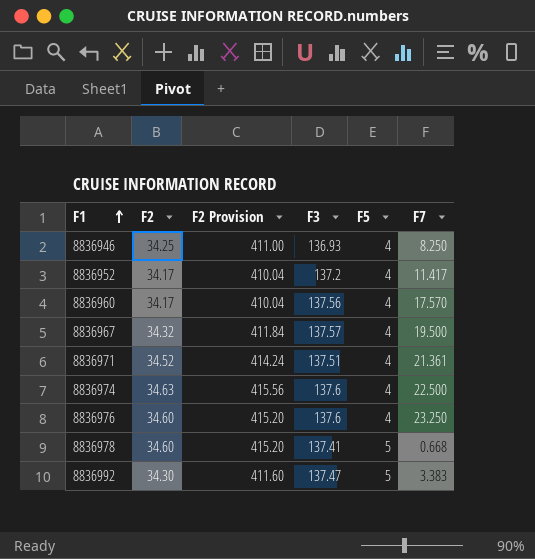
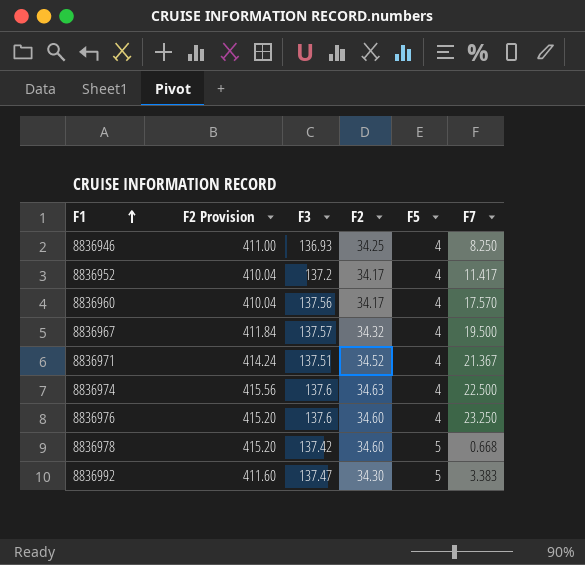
column F2 | position: 2 -> 4
8836971 | F7: 21.361 -> 21.367
8836978 | F3: 137.41 -> 137.42

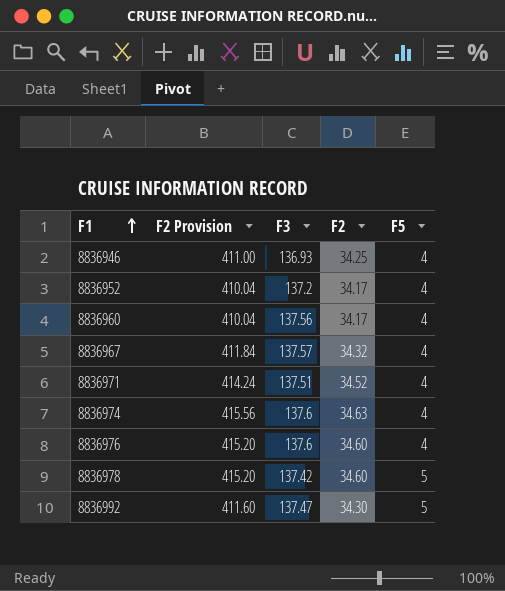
column F7 | position: 6 -> none

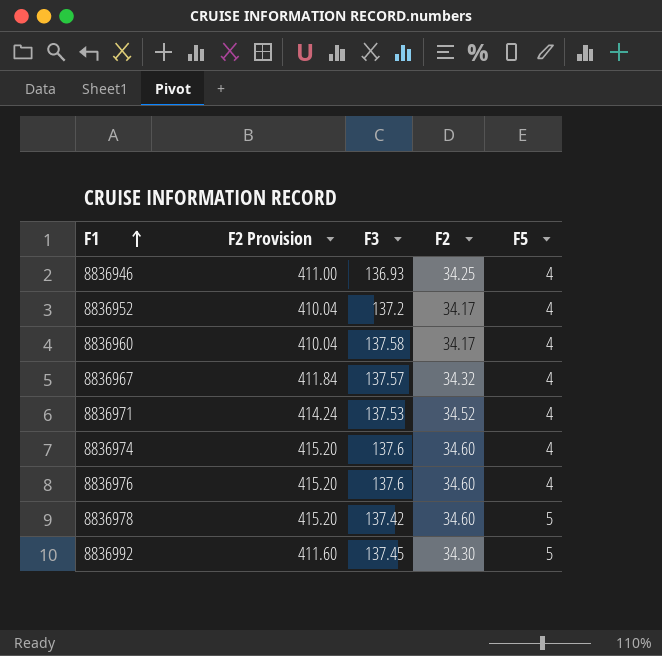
8836960 | F3: 137.56 -> 137.58
8836971 | F3: 137.51 -> 137.53
8836974 | F2 Provision: 415.56 -> 415.20
8836974 | F2: 34.63 -> 34.60
8836992 | F3: 137.47 -> 137.45

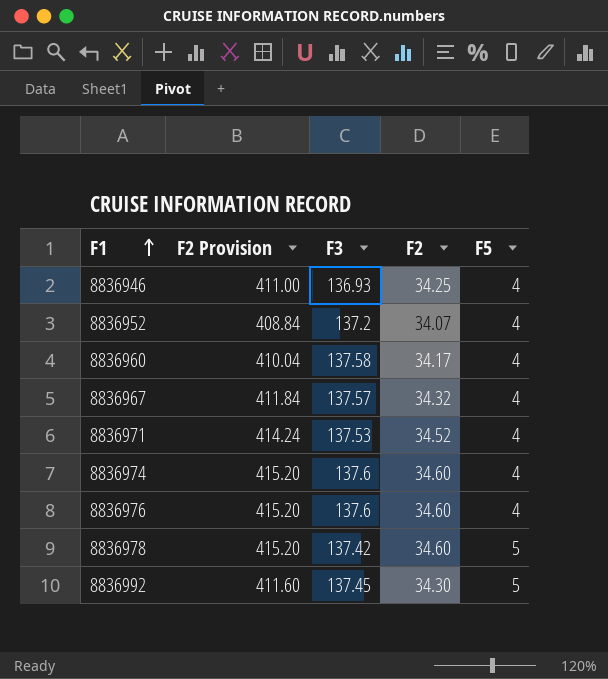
8836952 | F2 Provision: 410.04 -> 408.84
8836952 | F2: 34.17 -> 34.07

